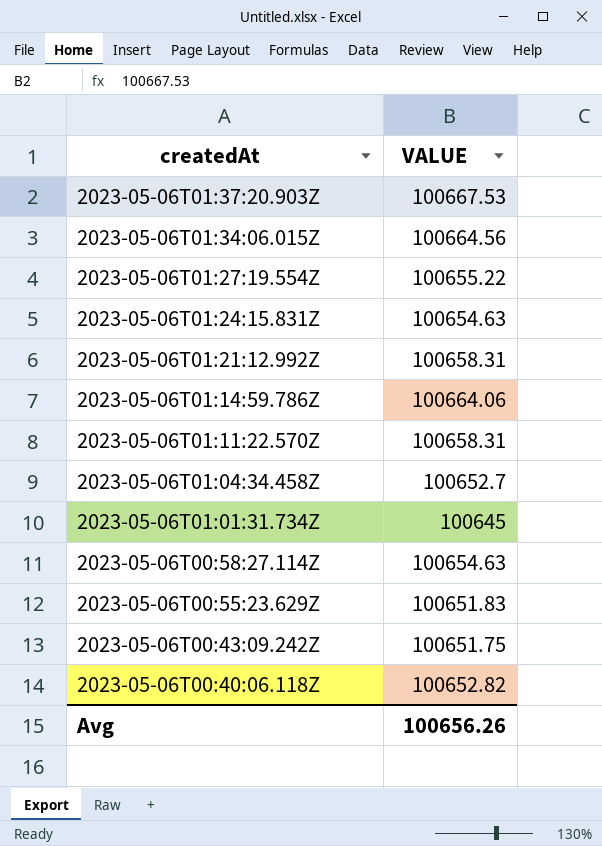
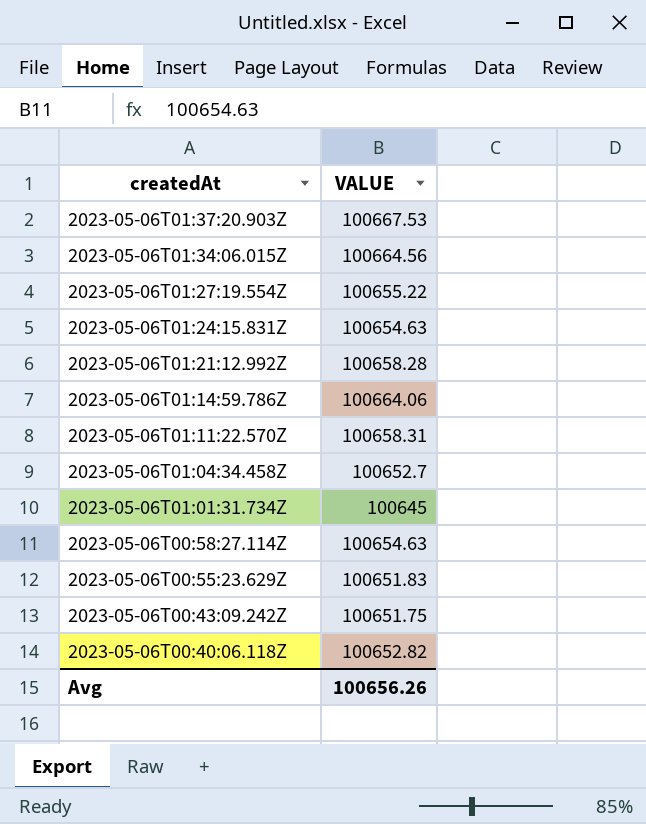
2023-05-06T01:21:12.992Z | VALUE: 100658.31 -> 100658.28

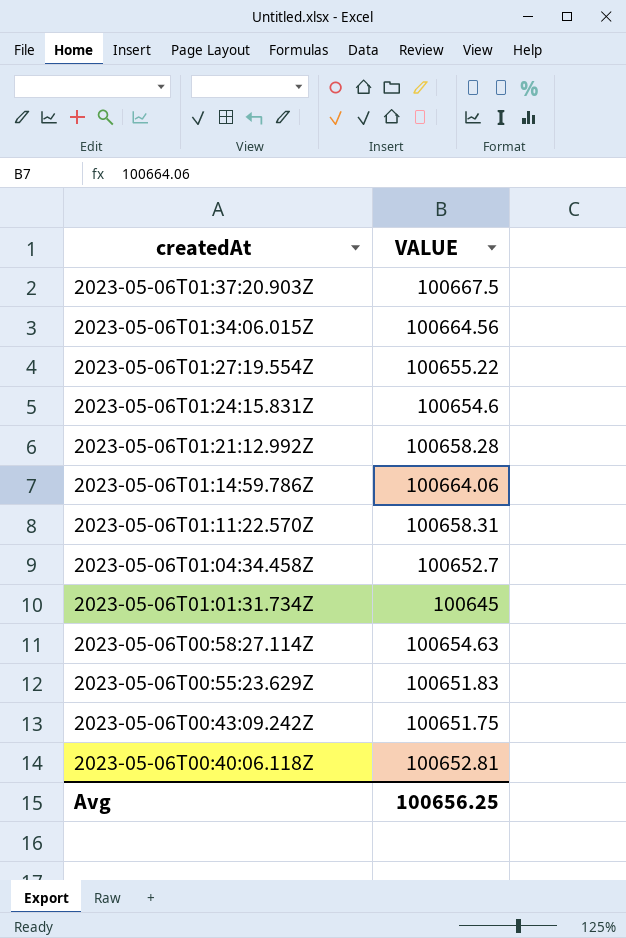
2023-05-06T01:37:20.903Z | VALUE: 100667.53 -> 100667.5
2023-05-06T01:24:15.831Z | VALUE: 100654.63 -> 100654.6
2023-05-06T00:40:06.118Z | VALUE: 100652.82 -> 100652.81
Avg | VALUE: 100656.26 -> 100656.25

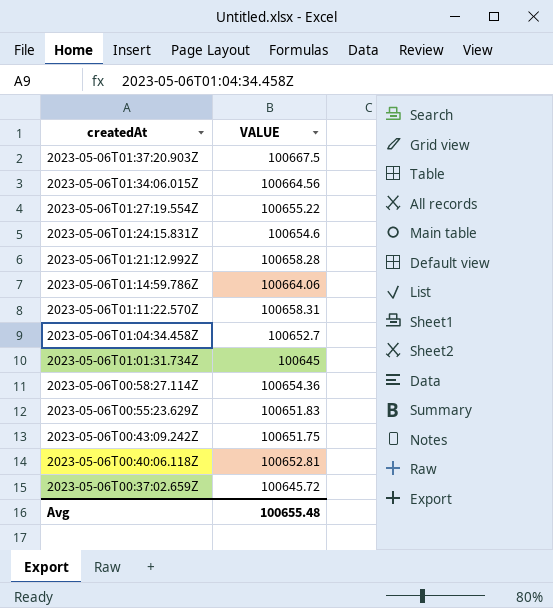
2023-05-06T00:58:27.114Z | VALUE: 100654.63 -> 100654.36
row 2023-05-06T00:37:02.659Z: none -> 100645.72
Avg | VALUE: 100656.25 -> 100655.48

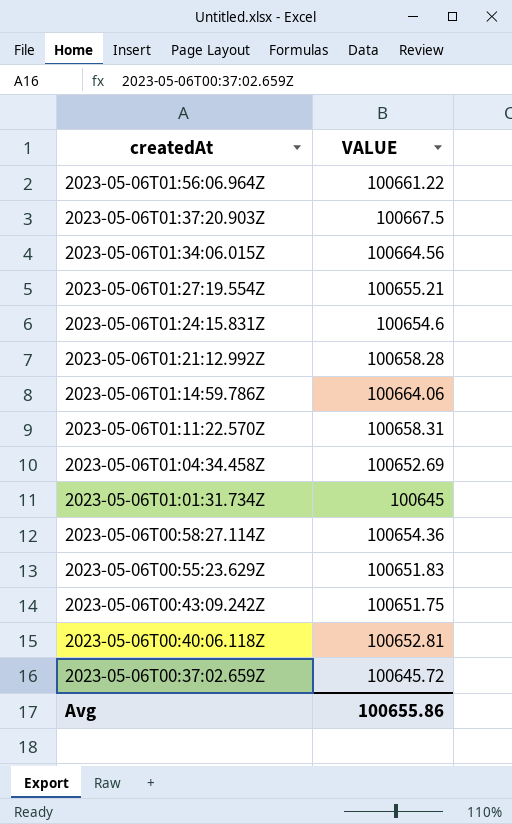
row 2023-05-06T01:56:06.964Z: none -> 100661.22
2023-05-06T01:27:19.554Z | VALUE: 100655.22 -> 100655.21
2023-05-06T01:04:34.458Z | VALUE: 100652.7 -> 100652.69
Avg | VALUE: 100655.48 -> 100655.86

